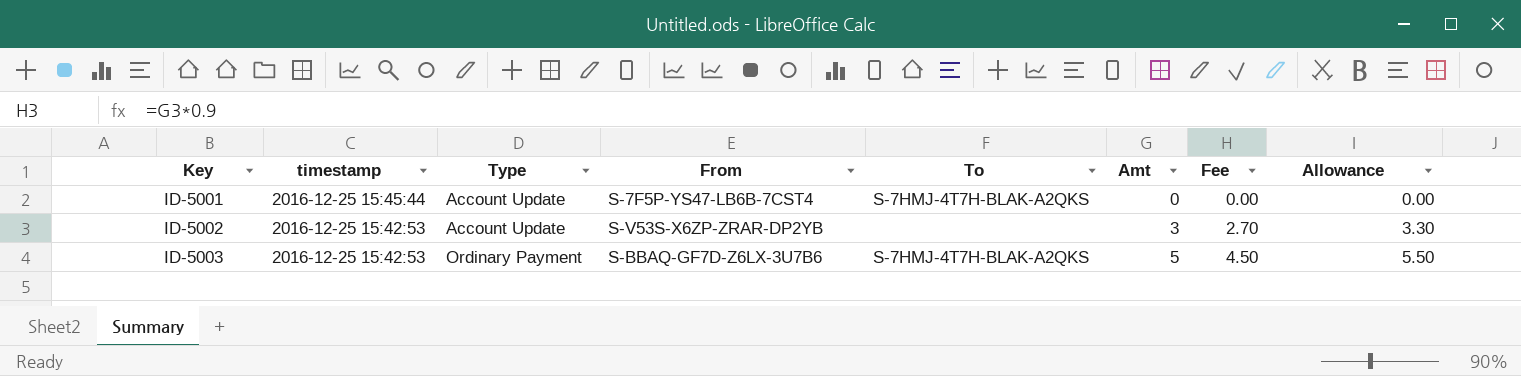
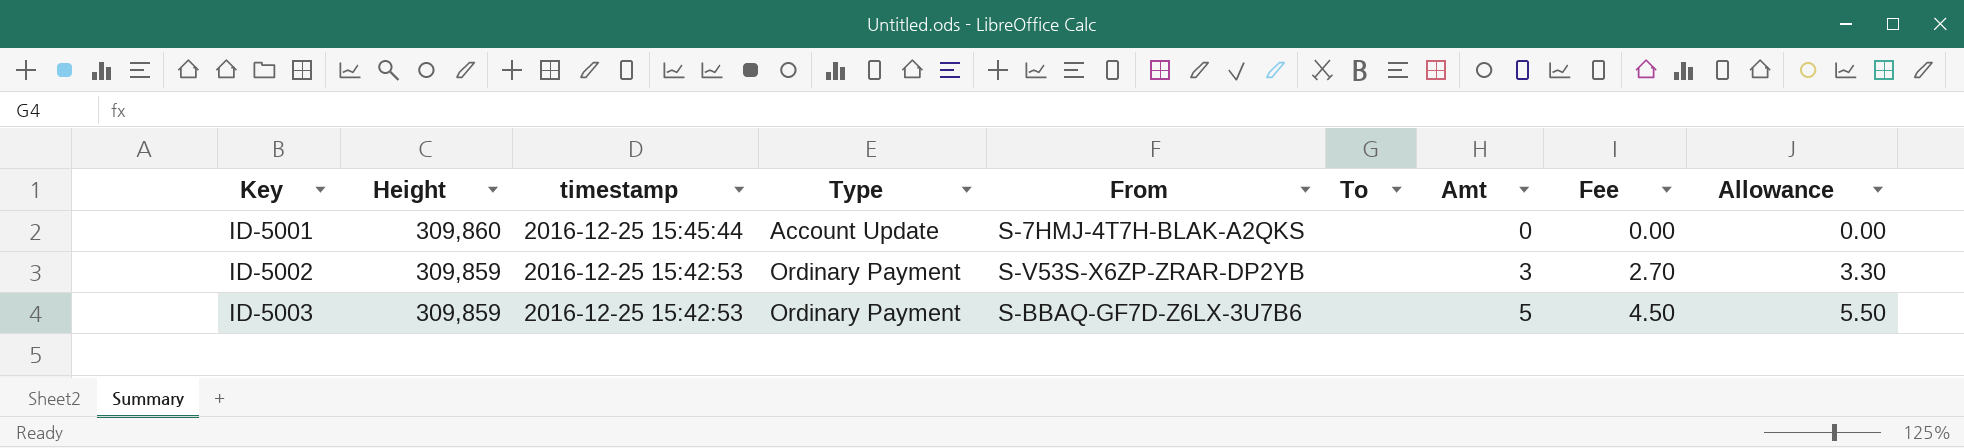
column Height | position: none -> 2
ID-5001 | From: S-7F5P-YS47-LB6B-7CST4 -> S-7HMJ-4T7H-BLAK-A2QKS
ID-5001 | To: S-7HMJ-4T7H-BLAK-A2QKS -> none
ID-5002 | Type: Account Update -> Ordinary Payment
ID-5003 | To: S-7HMJ-4T7H-BLAK-A2QKS -> none

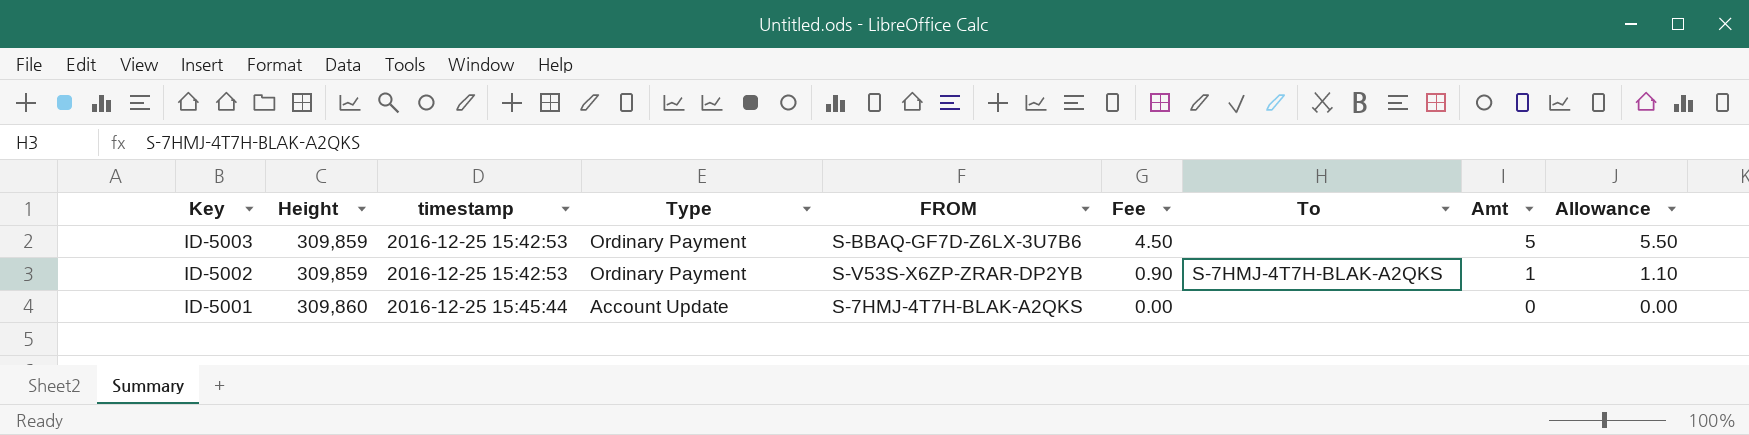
row order: Key ascending -> Key descending
column name: From -> FROM
column Fee | position: 8 -> 6
ID-5002 | Fee: 2.70 -> 0.90
ID-5002 | To: none -> S-7HMJ-4T7H-BLAK-A2QKS
ID-5002 | Amt: 3 -> 1
ID-5002 | Allowance: 3.30 -> 1.10

